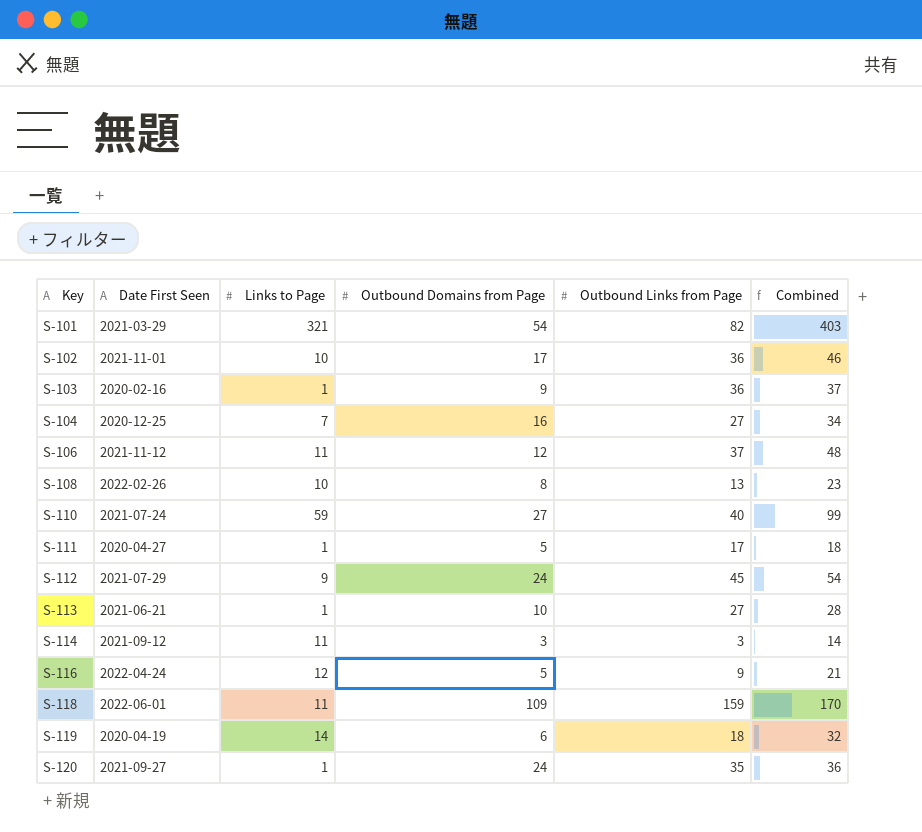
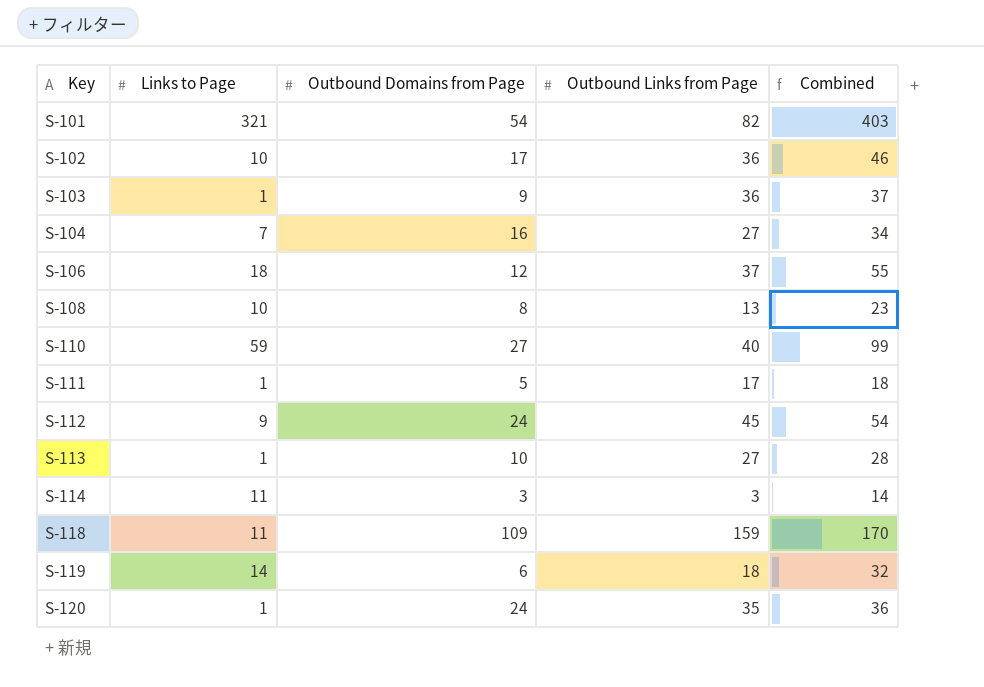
column Date First Seen | position: 2 -> none
row S-116: 2022-04-24 | 12 | 5 | 9 | 21 -> none
S-106 | Links to Page: 11 -> 18
S-106 | Combined: 48 -> 55

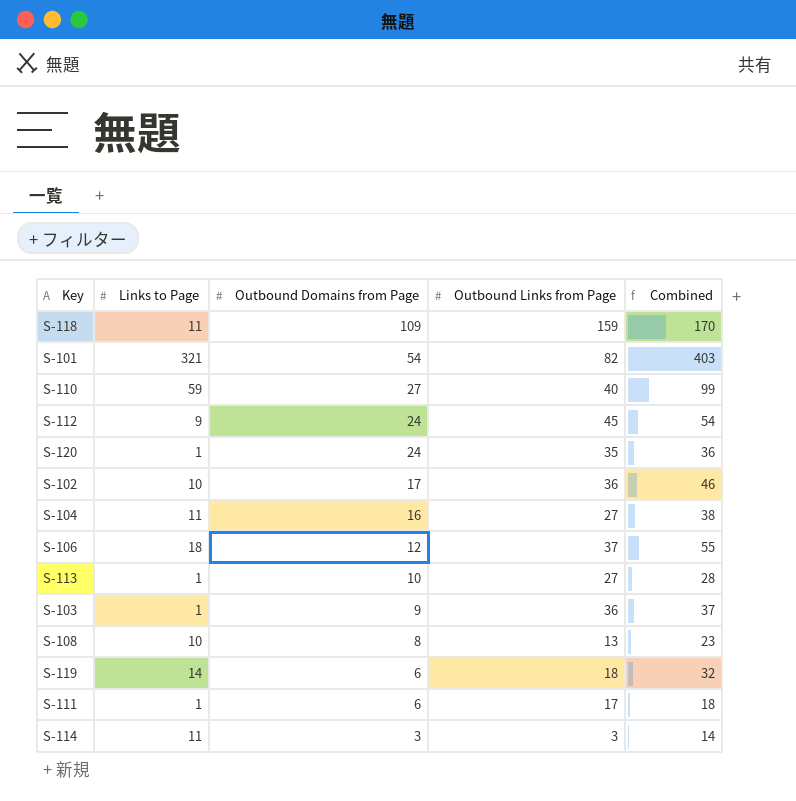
row order: Key ascending -> Outbound Domains from Page descending
S-104 | Links to Page: 7 -> 11
S-104 | Combined: 34 -> 38
S-111 | Outbound Domains from Page: 5 -> 6

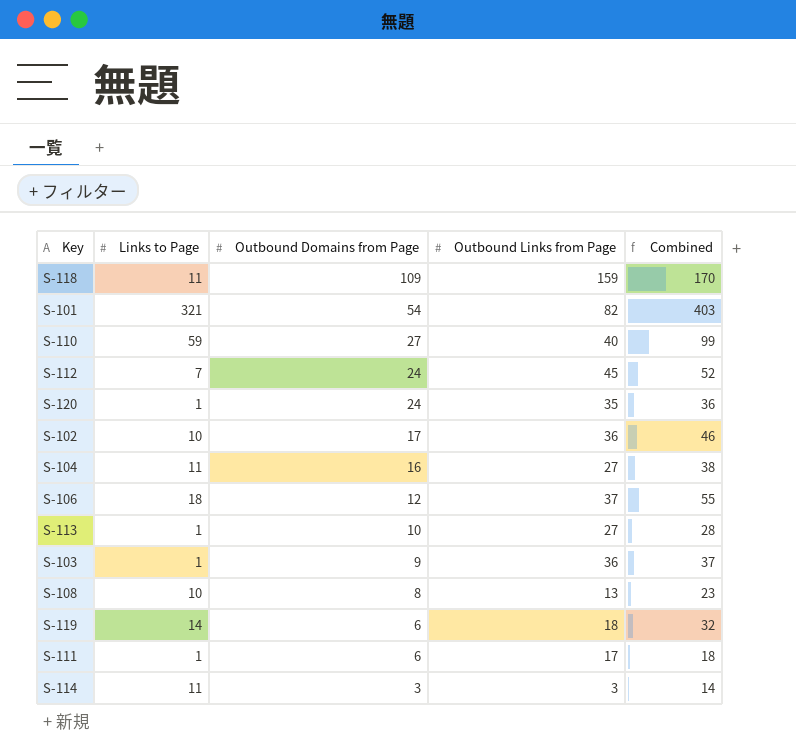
S-112 | Links to Page: 9 -> 7
S-112 | Combined: 54 -> 52

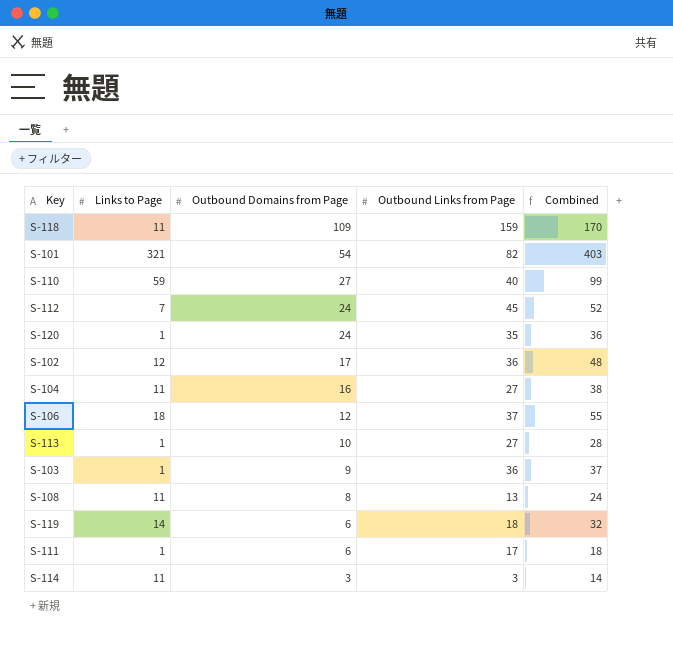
S-102 | Links to Page: 10 -> 12
S-102 | Combined: 46 -> 48
S-108 | Links to Page: 10 -> 11
S-108 | Combined: 23 -> 24

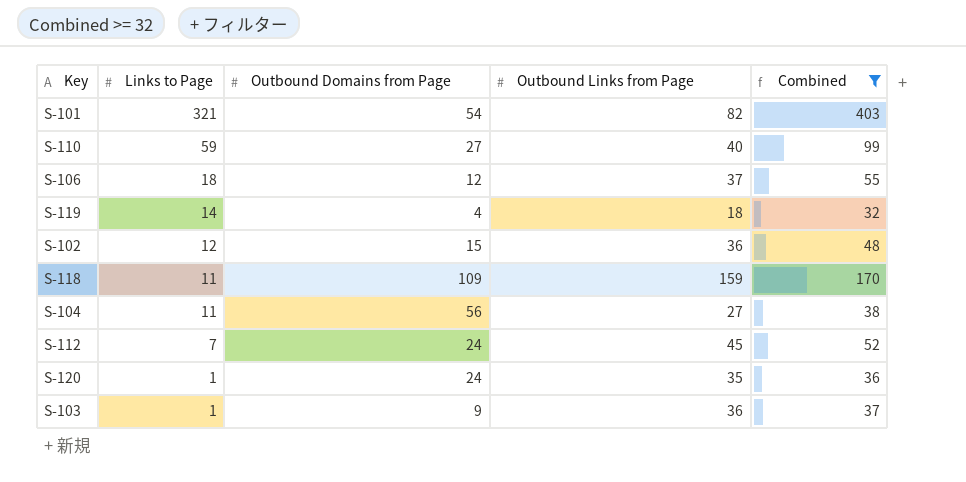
filter: none -> Combined >= 32
row order: Outbound Domains from Page descending -> Links to Page descending
S-119 | Outbound Domains from Page: 6 -> 4
S-102 | Outbound Domains from Page: 17 -> 15
S-104 | Outbound Domains from Page: 16 -> 56

